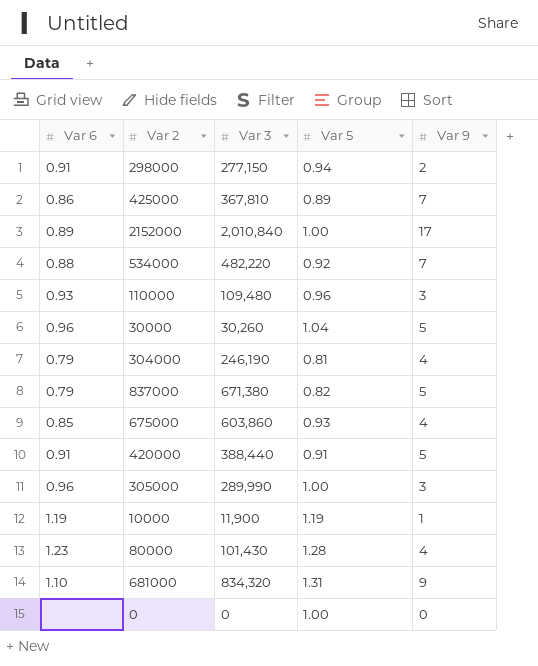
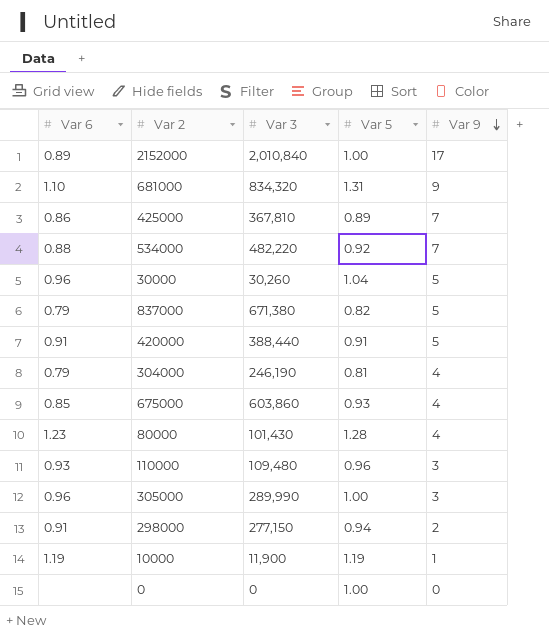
row order: none -> Var 9 descending

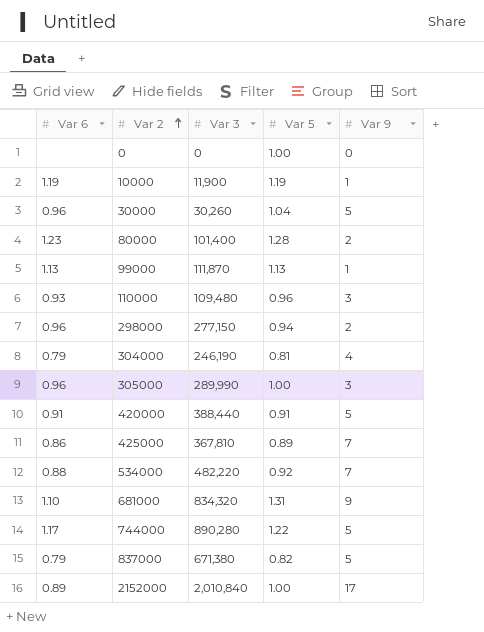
row order: Var 9 descending -> Var 2 ascending
row 675000: 0.85 | 603,860 | 0.93 | 4 -> none
80000 | Var 3: 101,430 -> 101,400
80000 | Var 9: 4 -> 2
row 99000: none -> 1.13 | 111,870 | 1.13 | 1
298000 | Var 6: 0.91 -> 0.96
row 744000: none -> 1.17 | 890,280 | 1.22 | 5

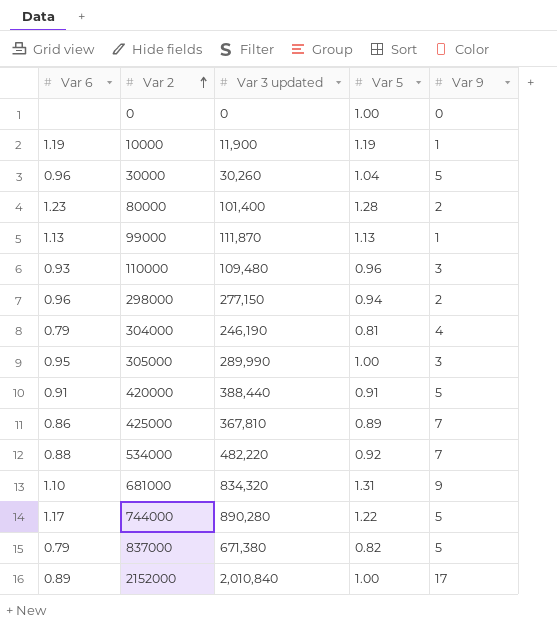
column name: Var 3 -> Var 3 updated
305000 | Var 6: 0.96 -> 0.95

